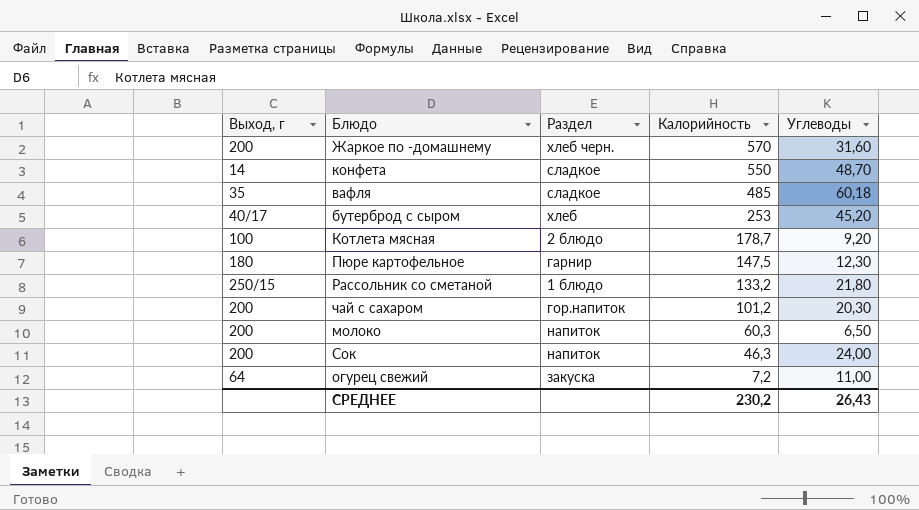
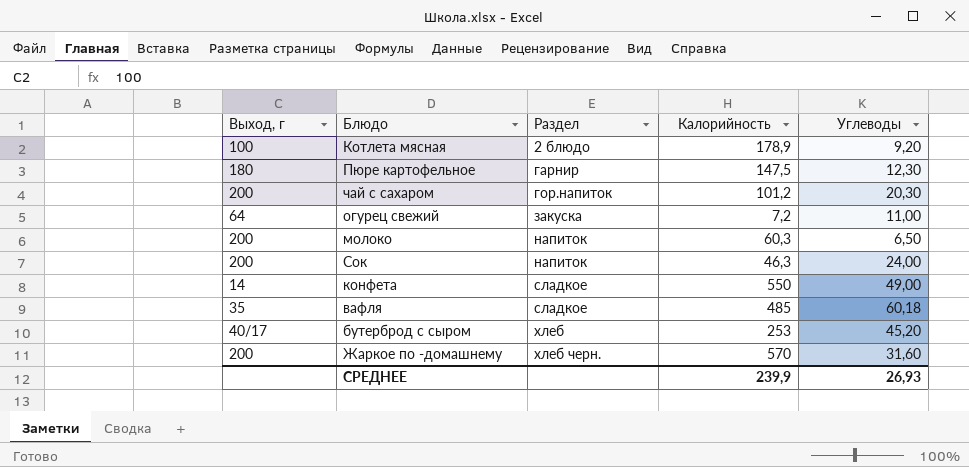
row order: Калорийность descending -> Раздел ascending
row Рассольник со сметаной: 250/15 | 1 блюдо | 133,2 | 21,80 -> none
Котлета мясная | Калорийность: 178,7 -> 178,9
конфета | Углеводы: 48,70 -> 49,00
СРЕДНЕЕ | Калорийность: 230,2 -> 239,9
СРЕДНЕЕ | Углеводы: 26,43 -> 26,93

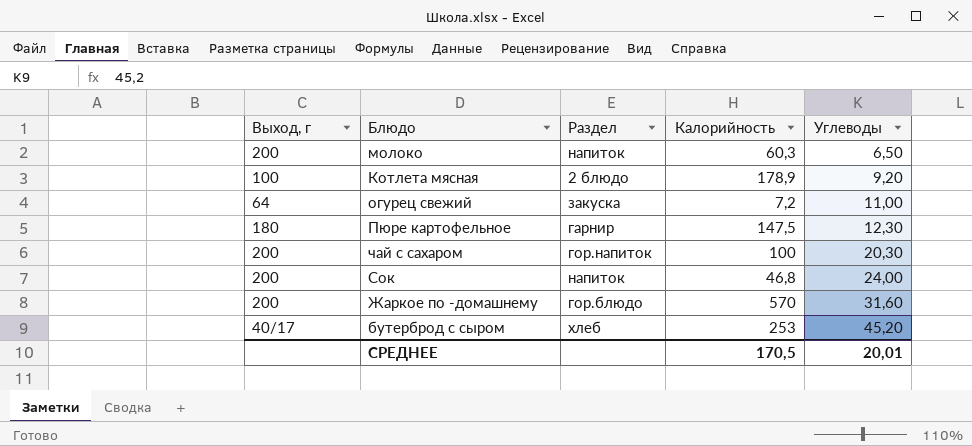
row order: Раздел ascending -> Углеводы ascending
row конфета: 14 | сладкое | 550 | 49,00 -> none
row вафля: 35 | сладкое | 485 | 60,18 -> none
чай с сахаром | Калорийность: 101,2 -> 100
Сок | Калорийность: 46,3 -> 46,8
Жаркое по -домашнему | Раздел: хлеб черн. -> гор.блюдо
СРЕДНЕЕ | Калорийность: 239,9 -> 170,5
СРЕДНЕЕ | Углеводы: 26,93 -> 20,01

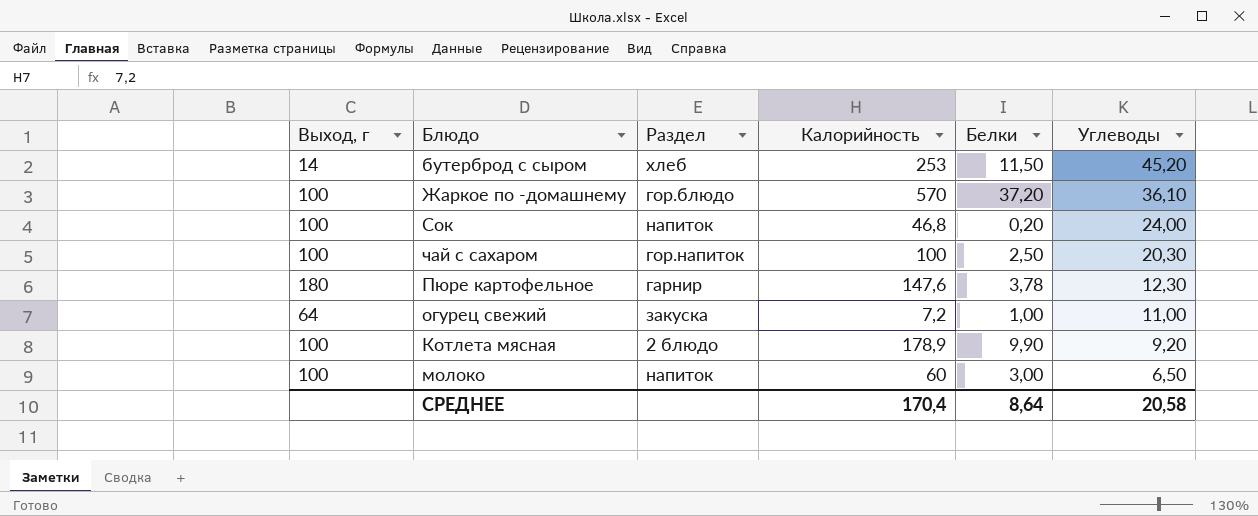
row order: Углеводы ascending -> Углеводы descending
column Белки | position: none -> 5
бутерброд с сыром | Выход, г: 40/17 -> 14
Жаркое по -домашнему | Выход, г: 200 -> 100
Жаркое по -домашнему | Углеводы: 31,60 -> 36,10
Сок | Выход, г: 200 -> 100
чай с сахаром | Выход, г: 200 -> 100
Пюре картофельное | Калорийность: 147,5 -> 147,6
молоко | Выход, г: 200 -> 100
молоко | Калорийность: 60,3 -> 60
СРЕДНЕЕ | Калорийность: 170,5 -> 170,4
СРЕДНЕЕ | Углеводы: 20,01 -> 20,58

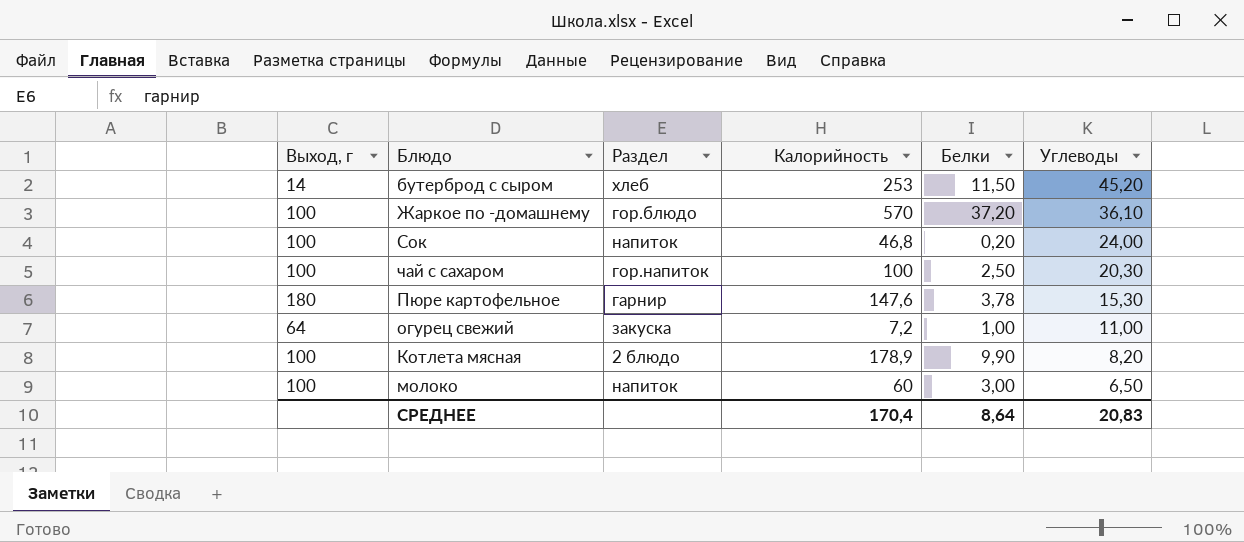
Пюре картофельное | Углеводы: 12,30 -> 15,30
Котлета мясная | Углеводы: 9,20 -> 8,20
СРЕДНЕЕ | Углеводы: 20,58 -> 20,83

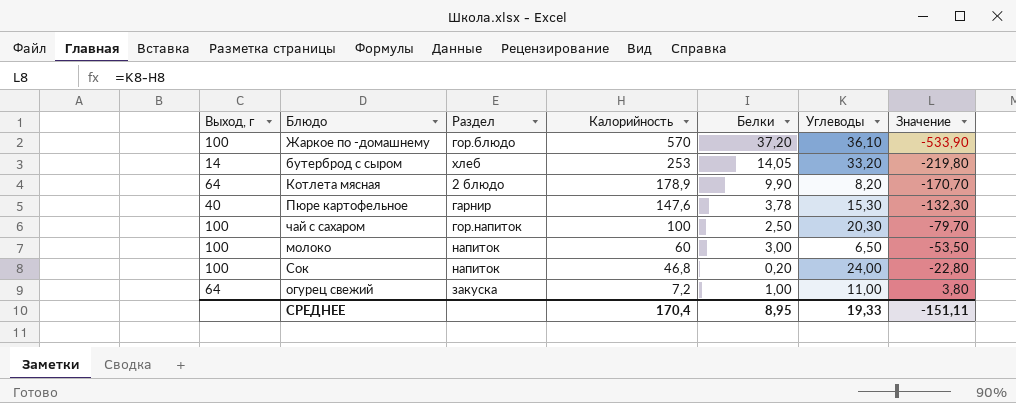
row order: Углеводы descending -> Калорийность descending
column Значение | formula: none -> [Углеводы] - [Калорийность]
бутерброд с сыром | Белки: 11,50 -> 14,05
бутерброд с сыром | Углеводы: 45,20 -> 33,20
Котлета мясная | Выход, г: 100 -> 64
Пюре картофельное | Выход, г: 180 -> 40
СРЕДНЕЕ | Белки: 8,64 -> 8,95
СРЕДНЕЕ | Углеводы: 20,83 -> 19,33

